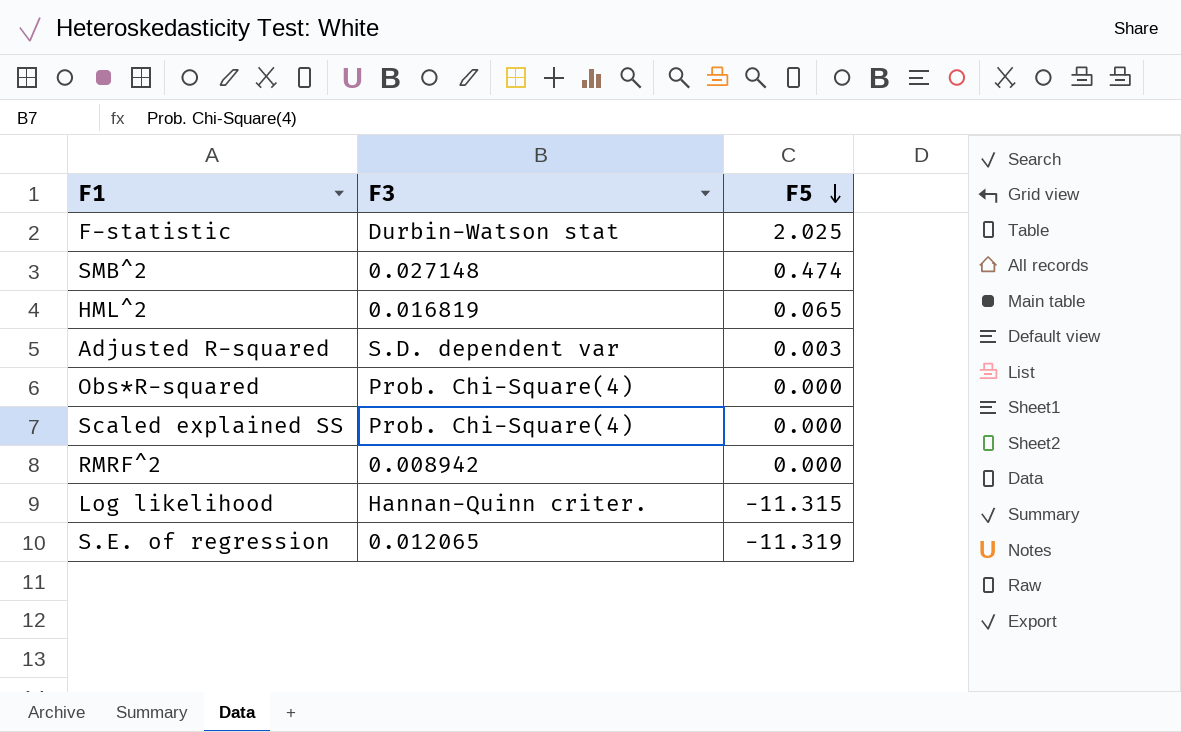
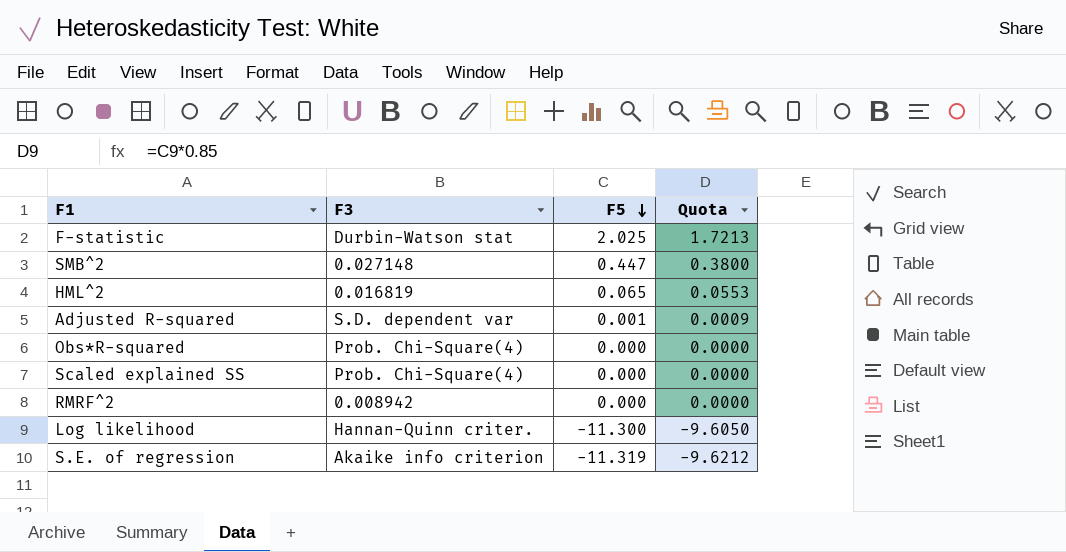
column Quota | formula: none -> [F5] * 0.85
SMB^2 | F5: 0.474 -> 0.447
Adjusted R-squared | F5: 0.003 -> 0.001
Log likelihood | F5: -11.315 -> -11.300
S.E. of regression | F3: 0.012065 -> Akaike info criterion

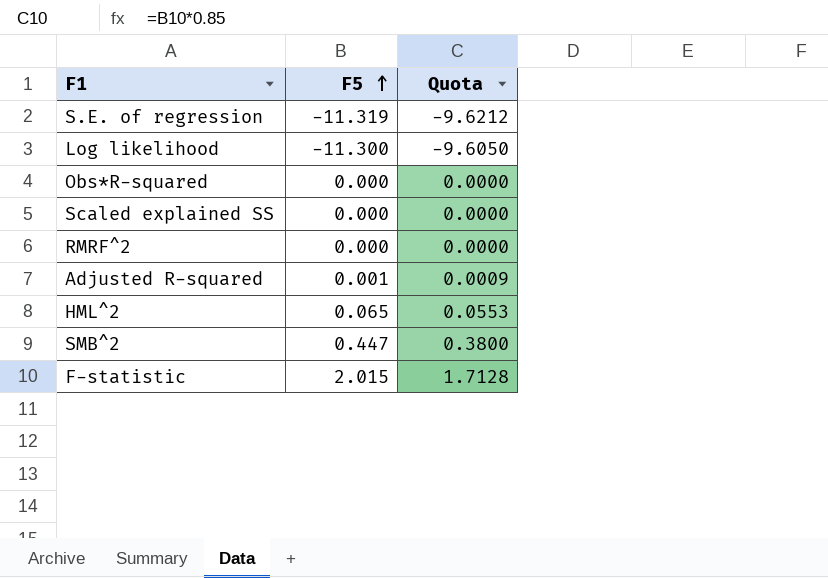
row order: F5 descending -> F5 ascending
column F3 | position: 2 -> none
F-statistic | F5: 2.025 -> 2.015
F-statistic | Quota: 1.7213 -> 1.7128

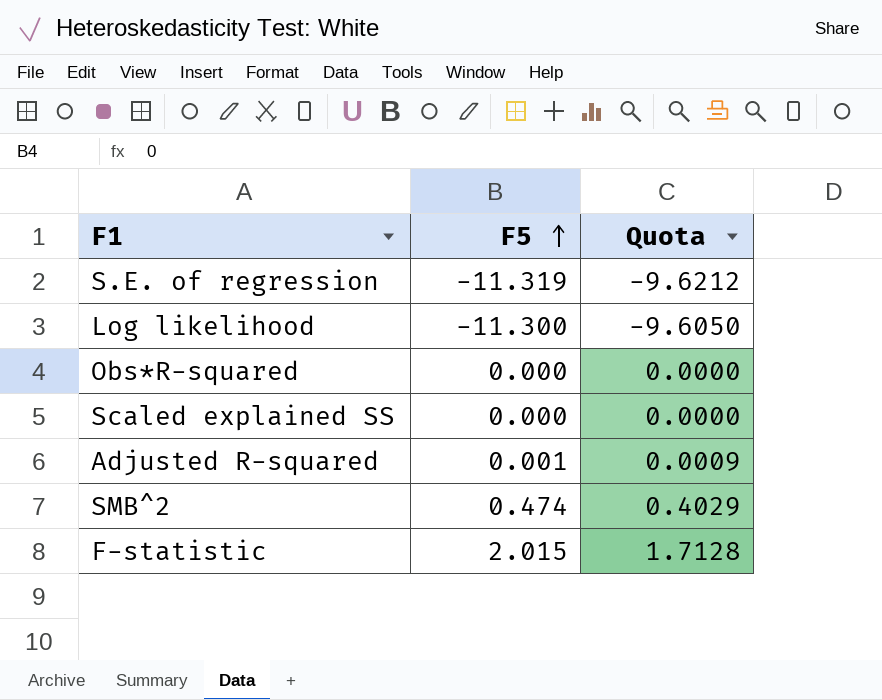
row RMRF^2: 0.000 | 0.0000 -> none
row HML^2: 0.065 | 0.0553 -> none
SMB^2 | F5: 0.447 -> 0.474
SMB^2 | Quota: 0.3800 -> 0.4029

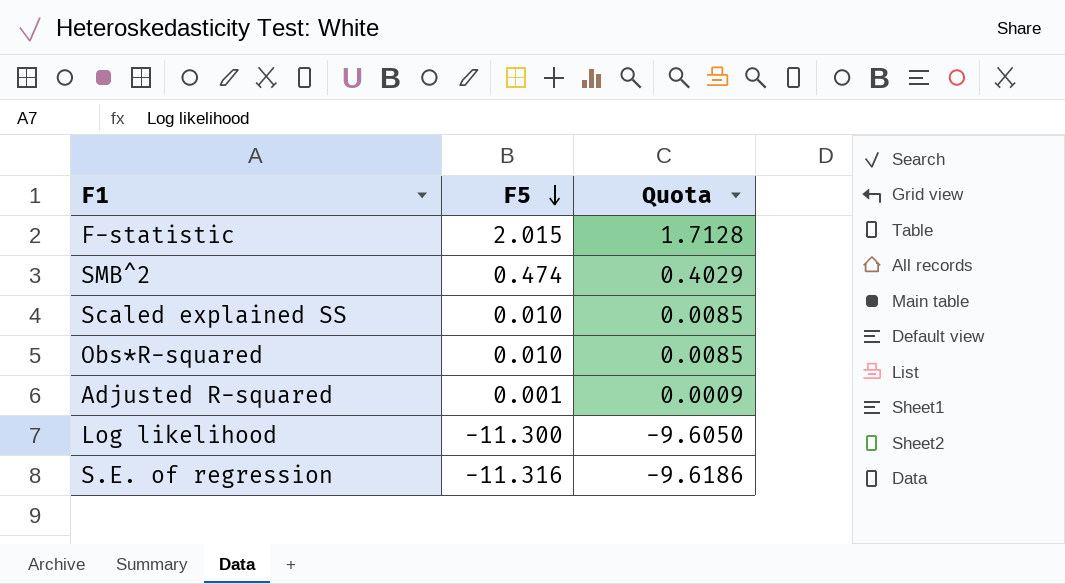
row order: F5 ascending -> F5 descending
Scaled explained SS | F5: 0.000 -> 0.010
Scaled explained SS | Quota: 0.0000 -> 0.0085
Obs*R-squared | F5: 0.000 -> 0.010
Obs*R-squared | Quota: 0.0000 -> 0.0085
S.E. of regression | F5: -11.319 -> -11.316
S.E. of regression | Quota: -9.6212 -> -9.6186

